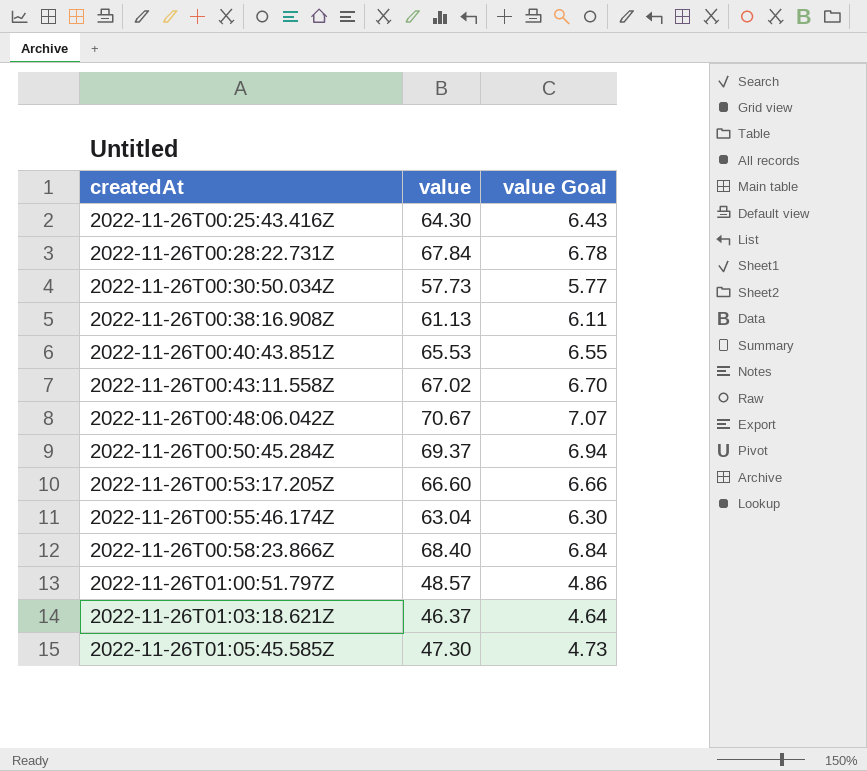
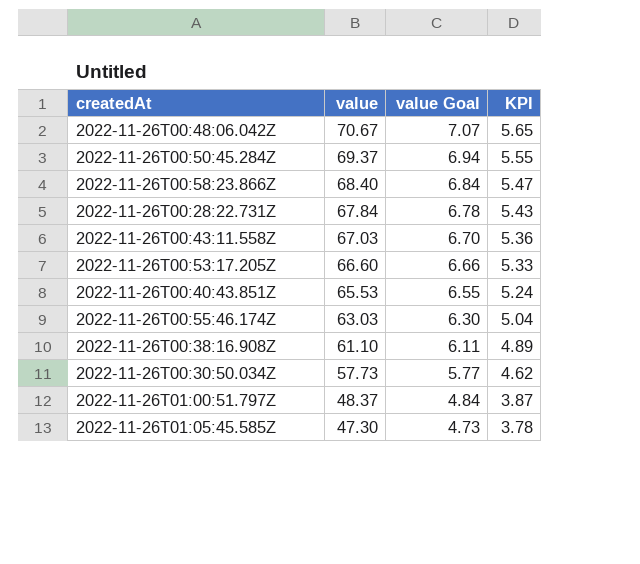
row order: createdAt ascending -> value descending
column KPI | formula: none -> [value] * 0.08
row 2022-11-26T00:25:43.416Z: 64.30 | 6.43 -> none
row 2022-11-26T01:03:18.621Z: 46.37 | 4.64 -> none
2022-11-26T00:43:11.558Z | value: 67.02 -> 67.03
2022-11-26T00:55:46.174Z | value: 63.04 -> 63.03
2022-11-26T00:38:16.908Z | value: 61.13 -> 61.10
2022-11-26T01:00:51.797Z | value: 48.57 -> 48.37
2022-11-26T01:00:51.797Z | value Goal: 4.86 -> 4.84

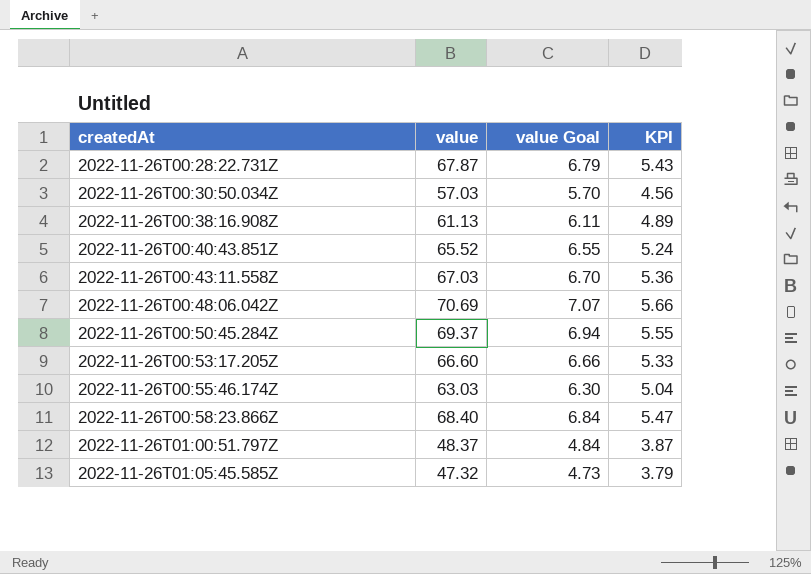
row order: value descending -> createdAt ascending
2022-11-26T00:28:22.731Z | value: 67.84 -> 67.87
2022-11-26T00:28:22.731Z | value Goal: 6.78 -> 6.79
2022-11-26T00:30:50.034Z | value: 57.73 -> 57.03
2022-11-26T00:30:50.034Z | value Goal: 5.77 -> 5.70
2022-11-26T00:30:50.034Z | KPI: 4.62 -> 4.56
2022-11-26T00:38:16.908Z | value: 61.10 -> 61.13
2022-11-26T00:40:43.851Z | value: 65.53 -> 65.52
2022-11-26T00:48:06.042Z | value: 70.67 -> 70.69
2022-11-26T00:48:06.042Z | KPI: 5.65 -> 5.66
2022-11-26T01:05:45.585Z | value: 47.30 -> 47.32
2022-11-26T01:05:45.585Z | KPI: 3.78 -> 3.79

